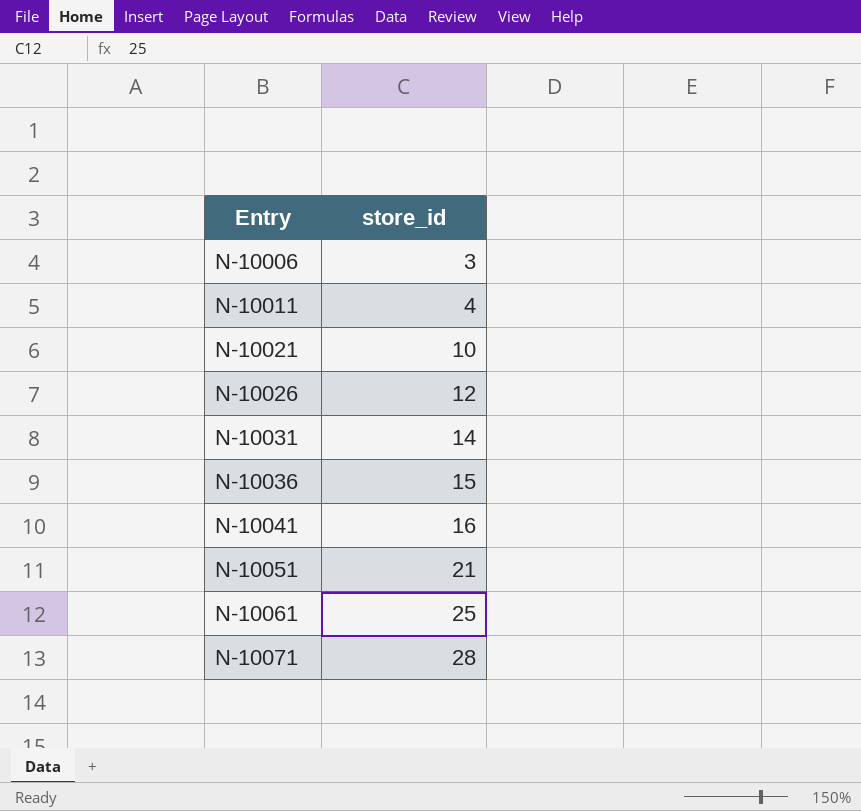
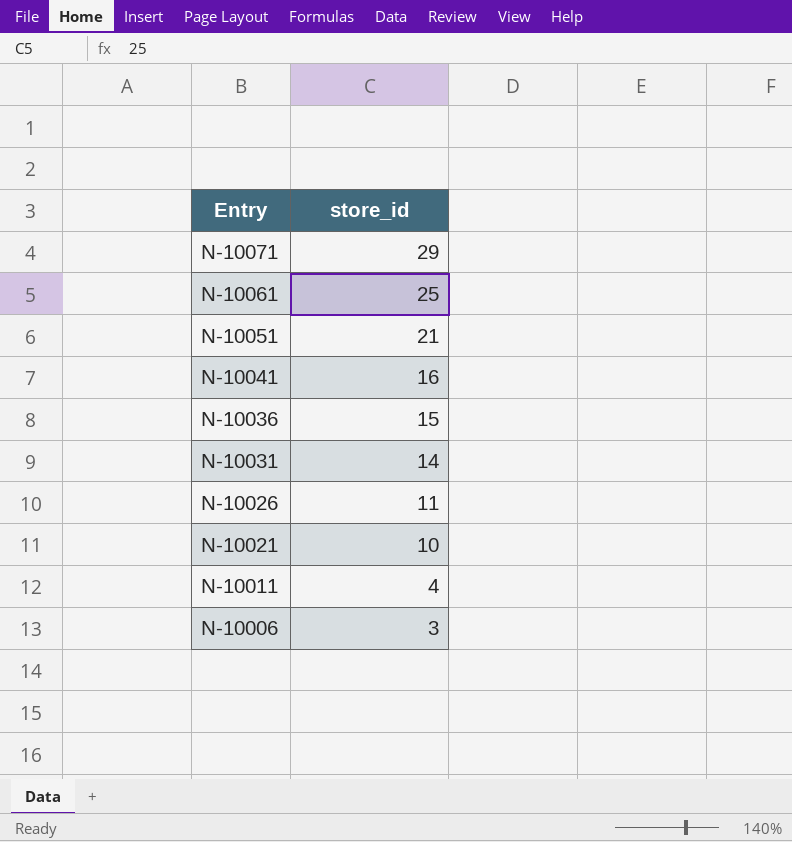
row order: Entry ascending -> Entry descending
N-10071 | store_id: 28 -> 29
N-10026 | store_id: 12 -> 11

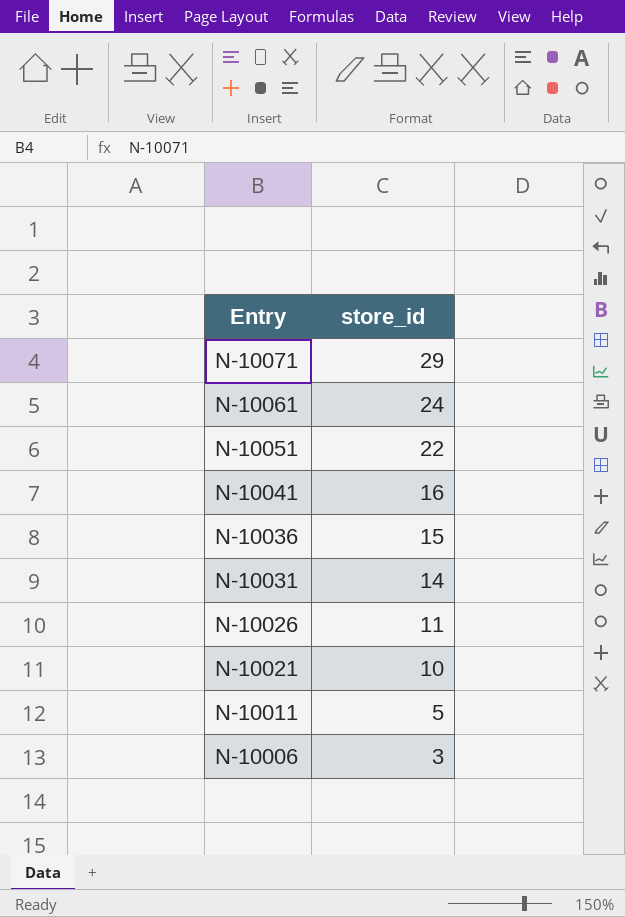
N-10061 | store_id: 25 -> 24
N-10051 | store_id: 21 -> 22
N-10011 | store_id: 4 -> 5

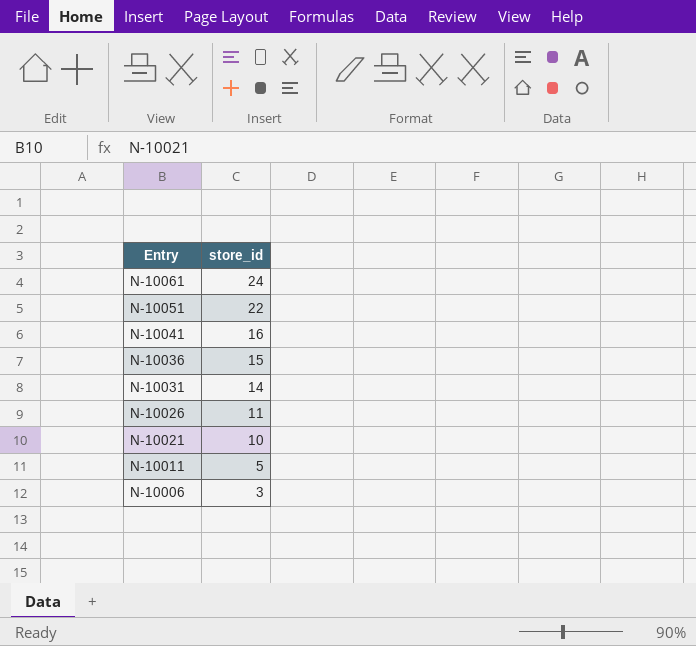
row N-10071: 29 -> none

